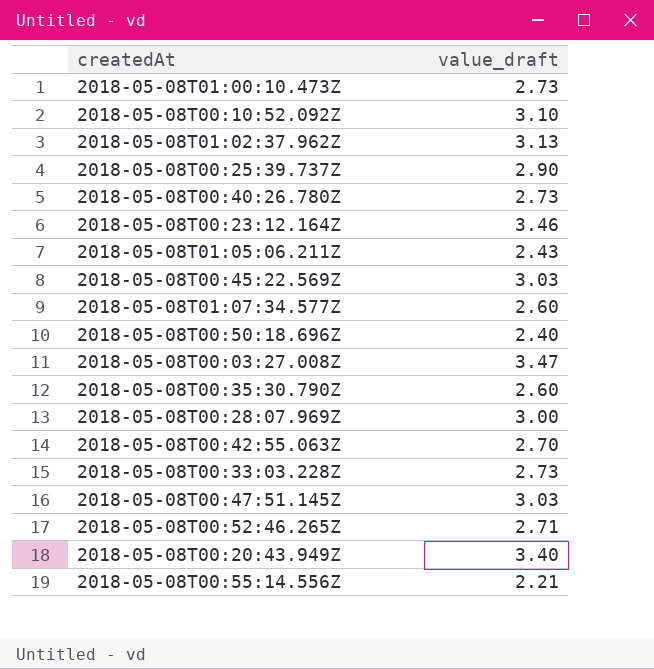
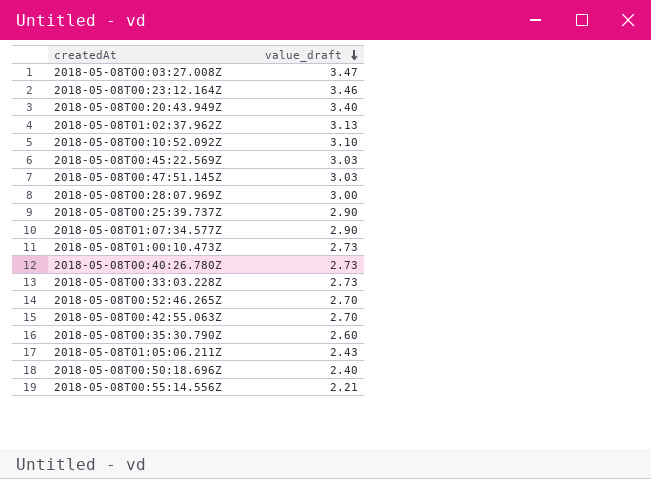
row order: none -> value_draft descending
2018-05-08T01:07:34.577Z | value_draft: 2.60 -> 2.90
2018-05-08T00:52:46.265Z | value_draft: 2.71 -> 2.70

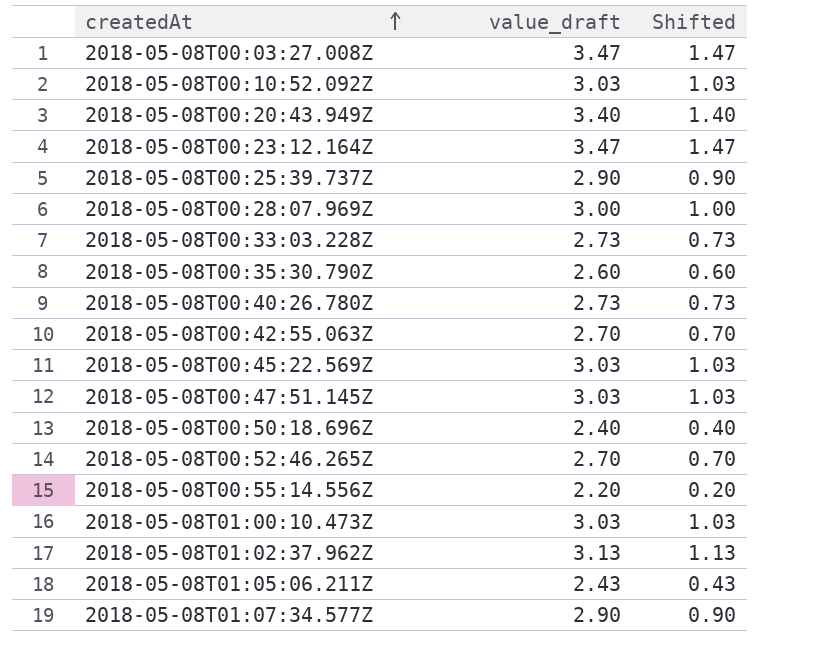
row order: value_draft descending -> createdAt ascending
column Shifted | formula: none -> [value_draft] - 2
2018-05-08T00:10:52.092Z | value_draft: 3.10 -> 3.03
2018-05-08T00:23:12.164Z | value_draft: 3.46 -> 3.47
2018-05-08T00:55:14.556Z | value_draft: 2.21 -> 2.20
2018-05-08T01:00:10.473Z | value_draft: 2.73 -> 3.03

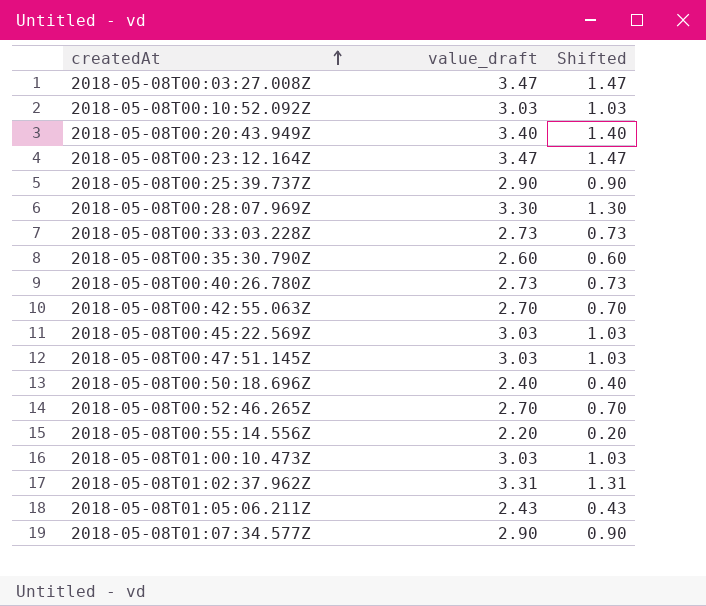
2018-05-08T00:28:07.969Z | value_draft: 3.00 -> 3.30
2018-05-08T00:28:07.969Z | Shifted: 1.00 -> 1.30
2018-05-08T01:02:37.962Z | value_draft: 3.13 -> 3.31
2018-05-08T01:02:37.962Z | Shifted: 1.13 -> 1.31

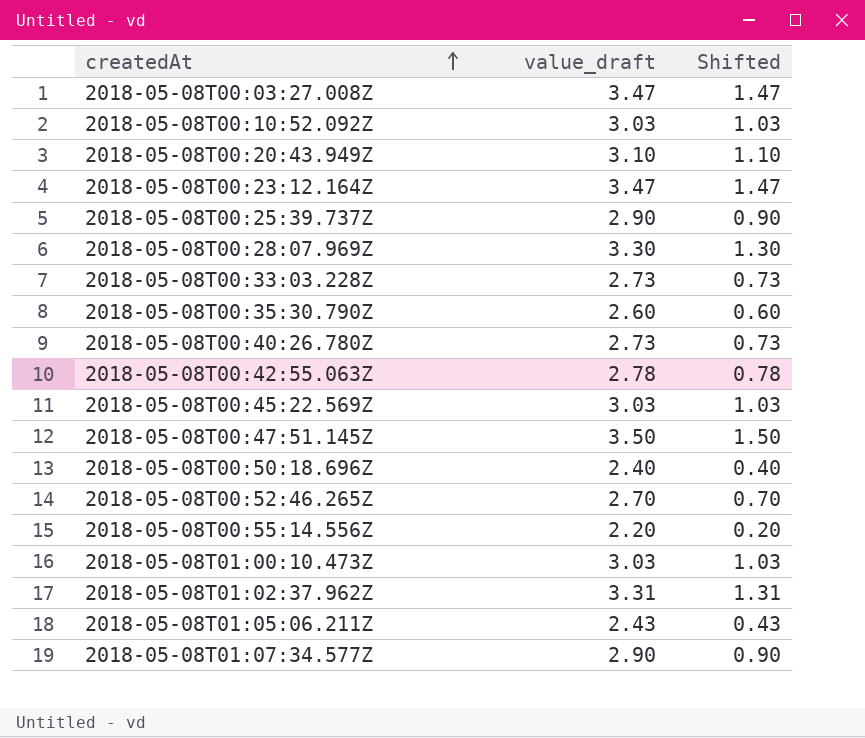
2018-05-08T00:20:43.949Z | value_draft: 3.40 -> 3.10
2018-05-08T00:20:43.949Z | Shifted: 1.40 -> 1.10
2018-05-08T00:42:55.063Z | value_draft: 2.70 -> 2.78
2018-05-08T00:42:55.063Z | Shifted: 0.70 -> 0.78
2018-05-08T00:47:51.145Z | value_draft: 3.03 -> 3.50
2018-05-08T00:47:51.145Z | Shifted: 1.03 -> 1.50

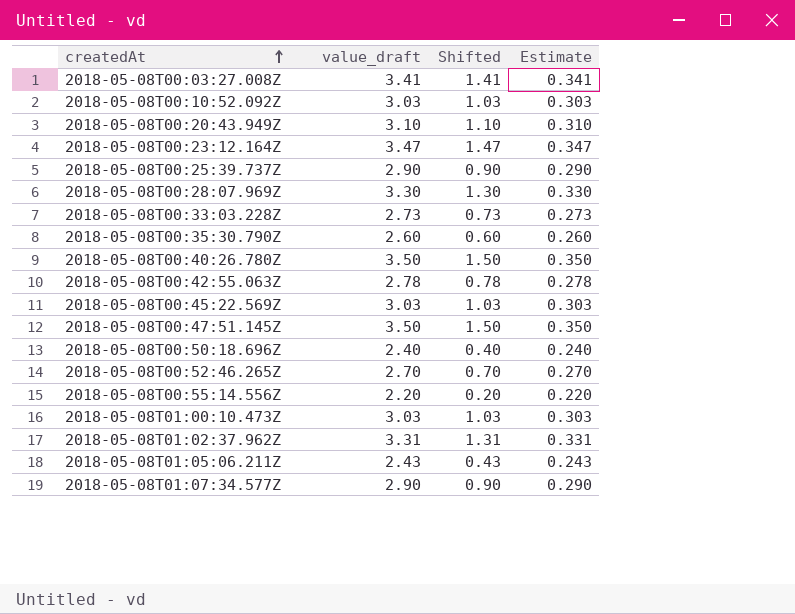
column Estimate | formula: none -> [value_draft] * 0.1
2018-05-08T00:03:27.008Z | value_draft: 3.47 -> 3.41
2018-05-08T00:03:27.008Z | Shifted: 1.47 -> 1.41
2018-05-08T00:40:26.780Z | value_draft: 2.73 -> 3.50
2018-05-08T00:40:26.780Z | Shifted: 0.73 -> 1.50

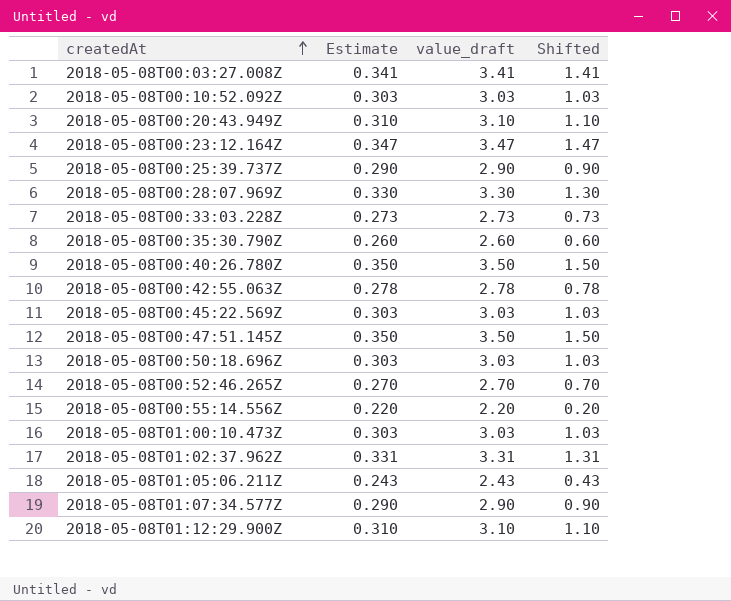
column Estimate | position: 4 -> 2
2018-05-08T00:50:18.696Z | Estimate: 0.240 -> 0.303
2018-05-08T00:50:18.696Z | value_draft: 2.40 -> 3.03
2018-05-08T00:50:18.696Z | Shifted: 0.40 -> 1.03
row 2018-05-08T01:12:29.900Z: none -> 0.310 | 3.10 | 1.10

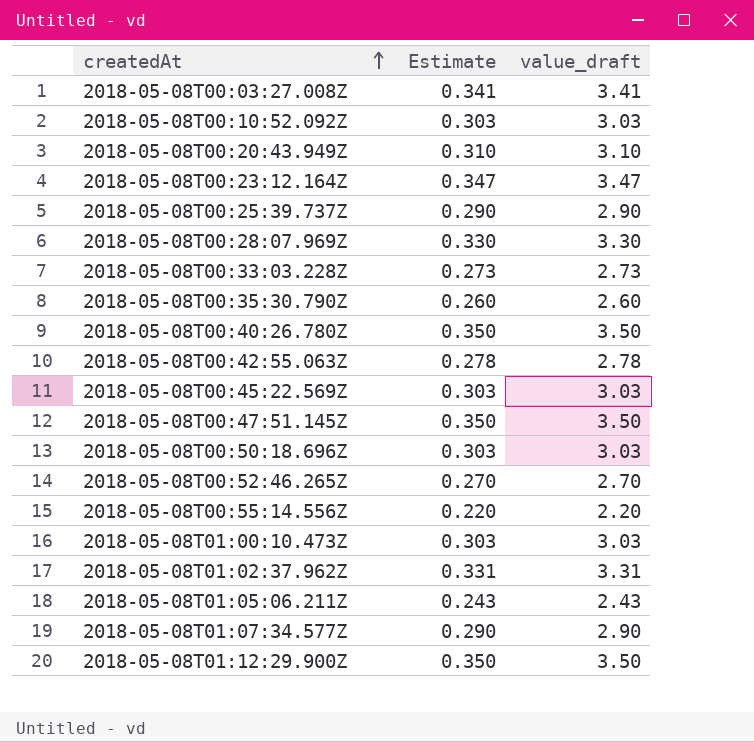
column Shifted | formula: [value_draft] - 2 -> none
2018-05-08T01:12:29.900Z | Estimate: 0.310 -> 0.350
2018-05-08T01:12:29.900Z | value_draft: 3.10 -> 3.50

